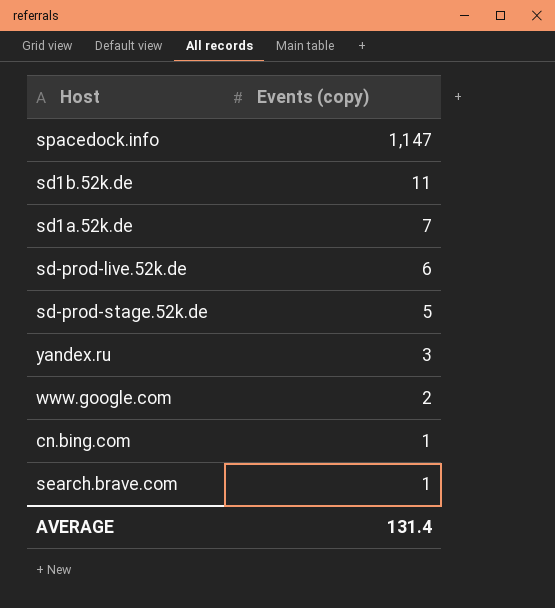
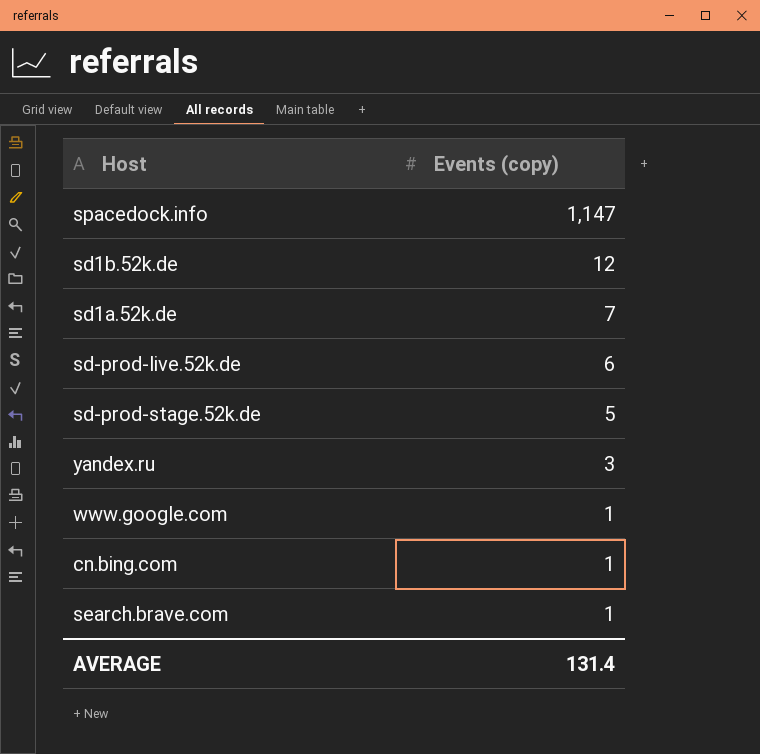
sd1b.52k.de | Events (copy): 11 -> 12
www.google.com | Events (copy): 2 -> 1

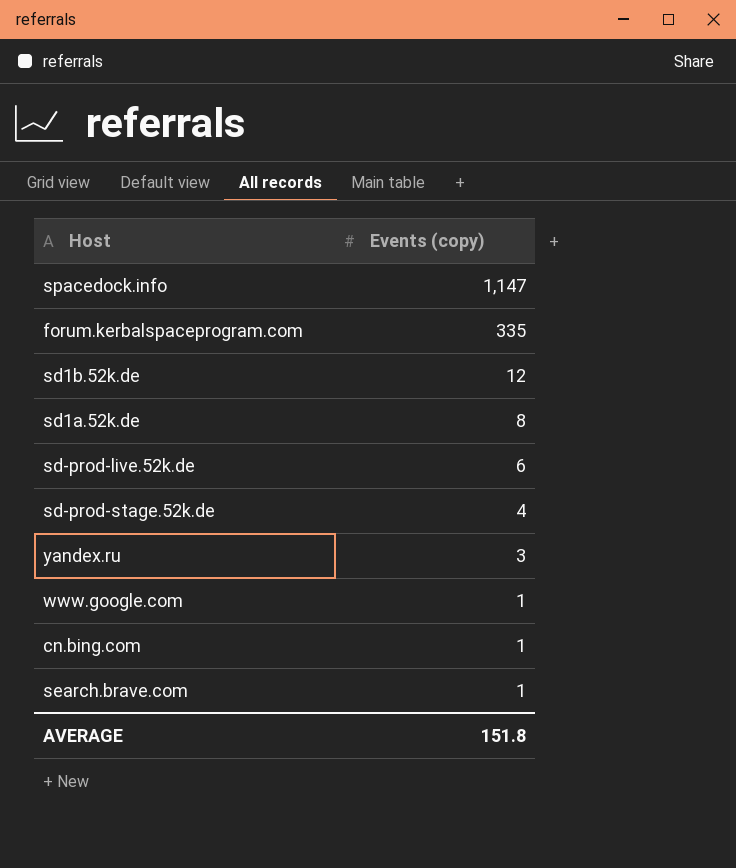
row forum.kerbalspaceprogram.com: none -> 335
sd1a.52k.de | Events (copy): 7 -> 8
sd-prod-stage.52k.de | Events (copy): 5 -> 4
AVERAGE | Events (copy): 131.4 -> 151.8

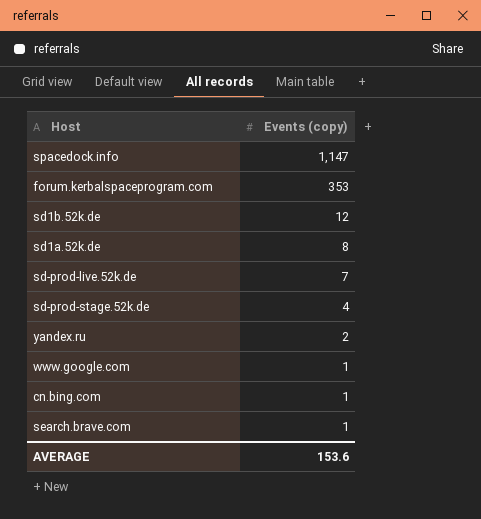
forum.kerbalspaceprogram.com | Events (copy): 335 -> 353
sd-prod-live.52k.de | Events (copy): 6 -> 7
yandex.ru | Events (copy): 3 -> 2
AVERAGE | Events (copy): 151.8 -> 153.6

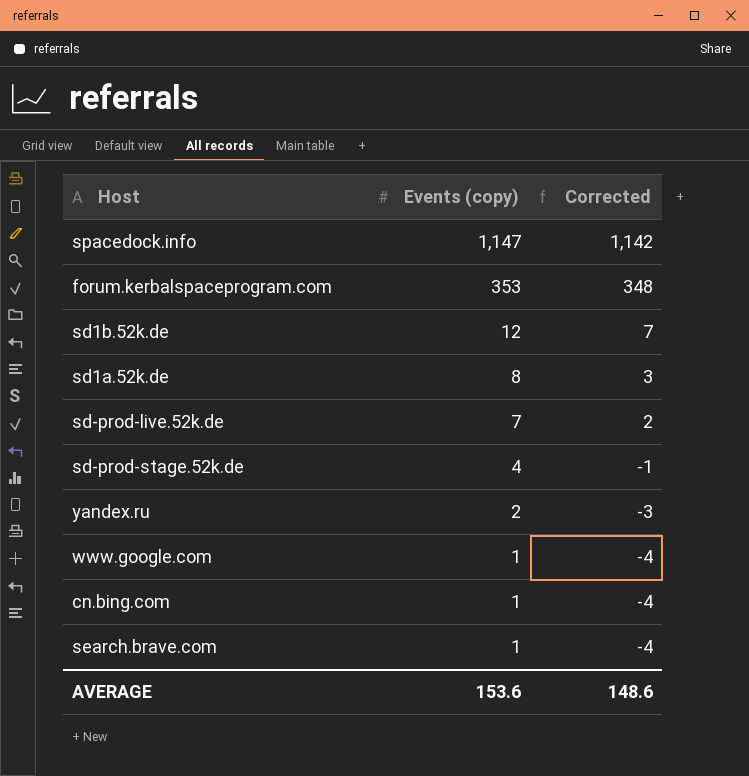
column Corrected | formula: none -> [Events (copy)] - 5

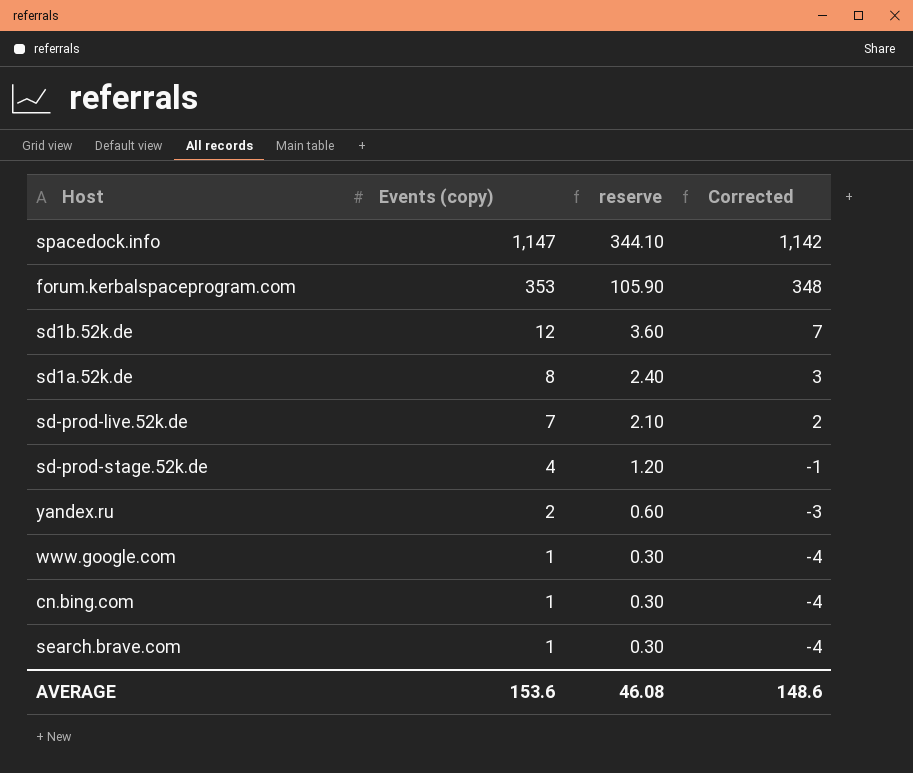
column reserve | formula: none -> [Events (copy)] * 0.3

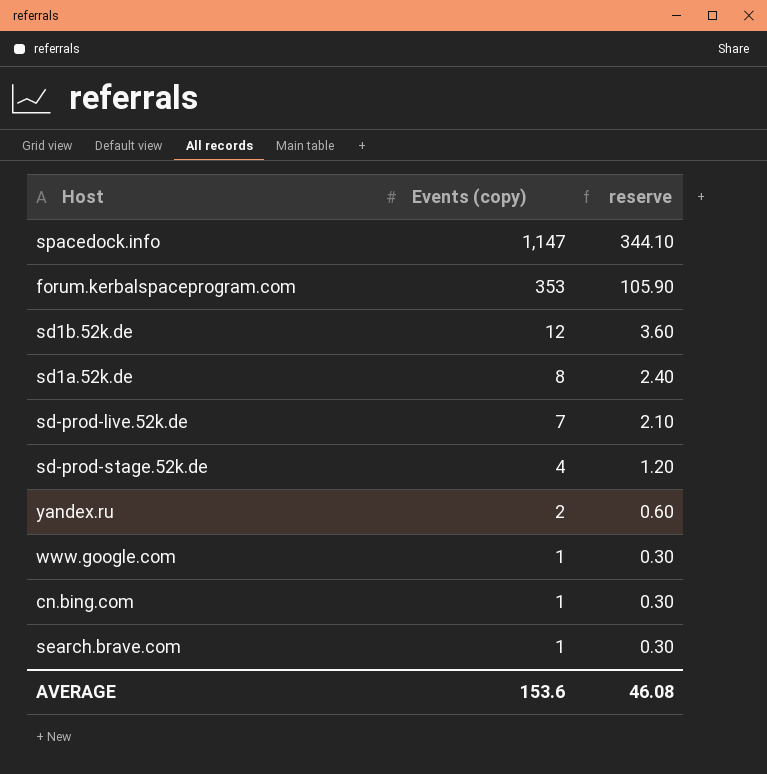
column Corrected | formula: [Events (copy)] - 5 -> none

